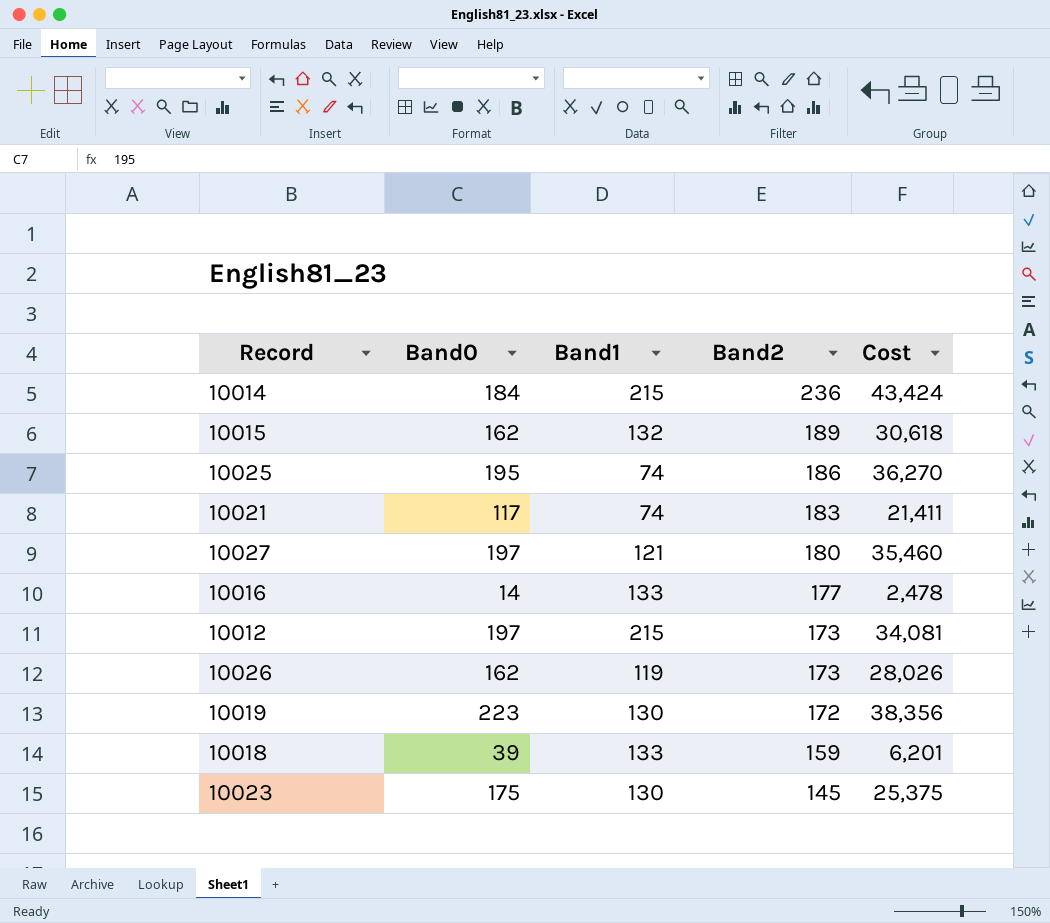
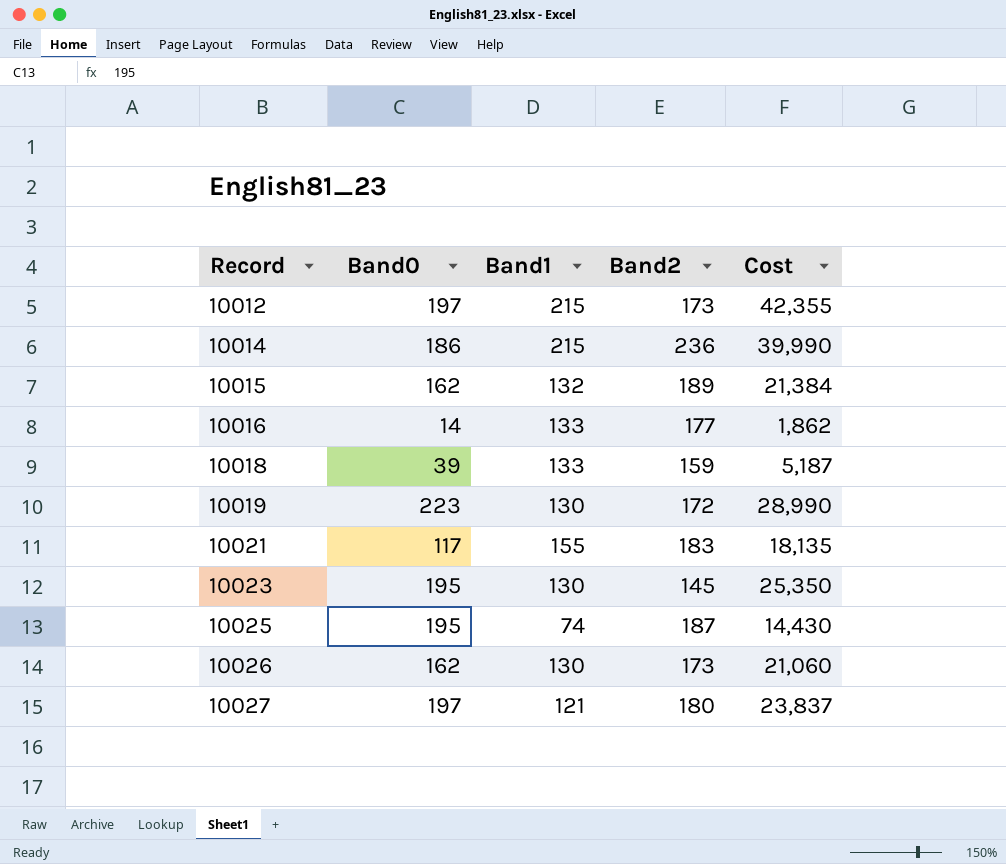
row order: Band2 descending -> Record ascending
column Cost | formula: [Band0] * [Band2] -> [Band0] * [Band1]
10014 | Band0: 184 -> 186
10021 | Band1: 74 -> 155
10023 | Band0: 175 -> 195
10025 | Band2: 186 -> 187
10026 | Band1: 119 -> 130

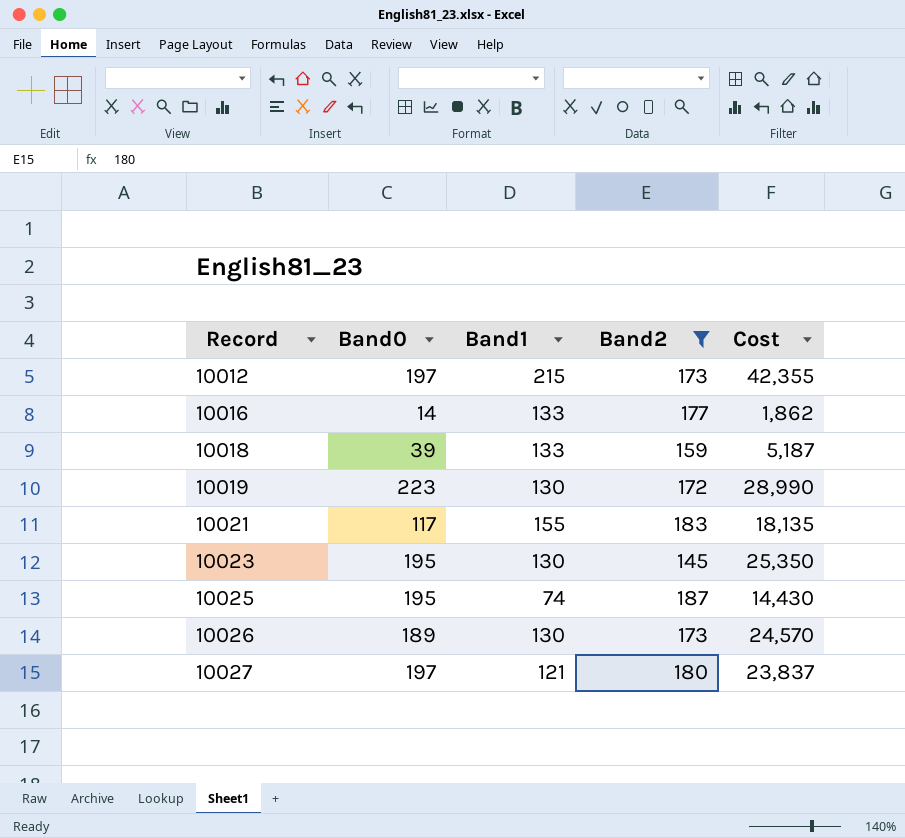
filter: none -> Band2 <= 187
10026 | Band0: 162 -> 189
10026 | Cost: 21,060 -> 24,570

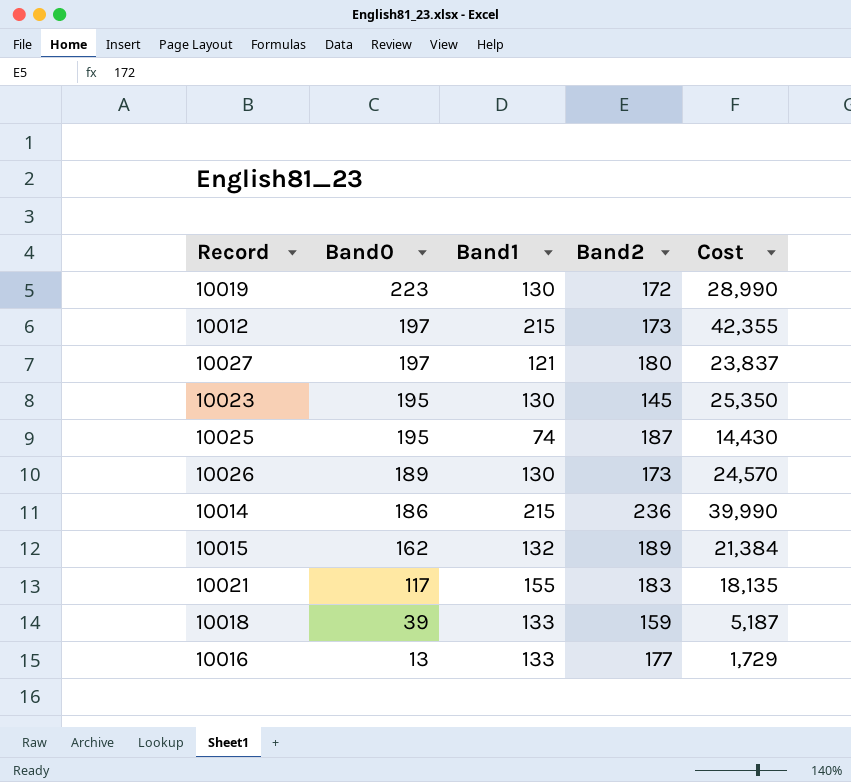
filter: Band2 <= 187 -> none
row order: Record ascending -> Band0 descending
10016 | Band0: 14 -> 13
10016 | Cost: 1,862 -> 1,729

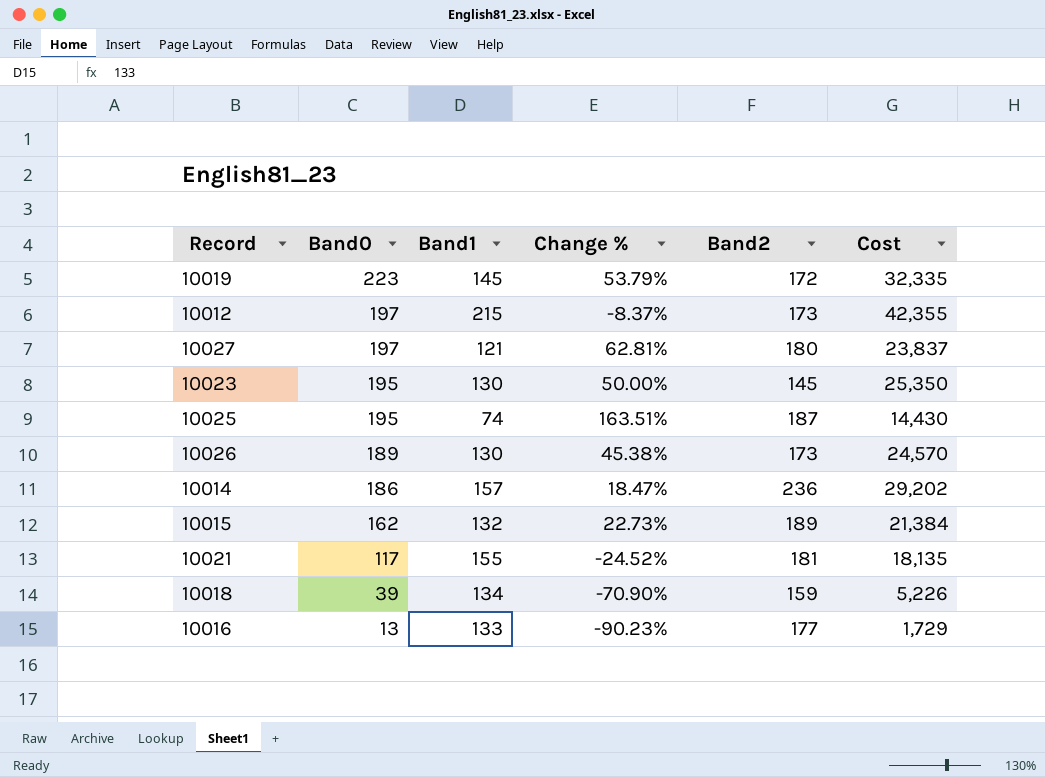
column Change % | formula: none -> ([Band0] - [Band1]) / [Band1]
10019 | Band1: 130 -> 145
10019 | Cost: 28,990 -> 32,335
10014 | Band1: 215 -> 157
10014 | Cost: 39,990 -> 29,202
10021 | Band2: 183 -> 181
10018 | Band1: 133 -> 134
10018 | Cost: 5,187 -> 5,226

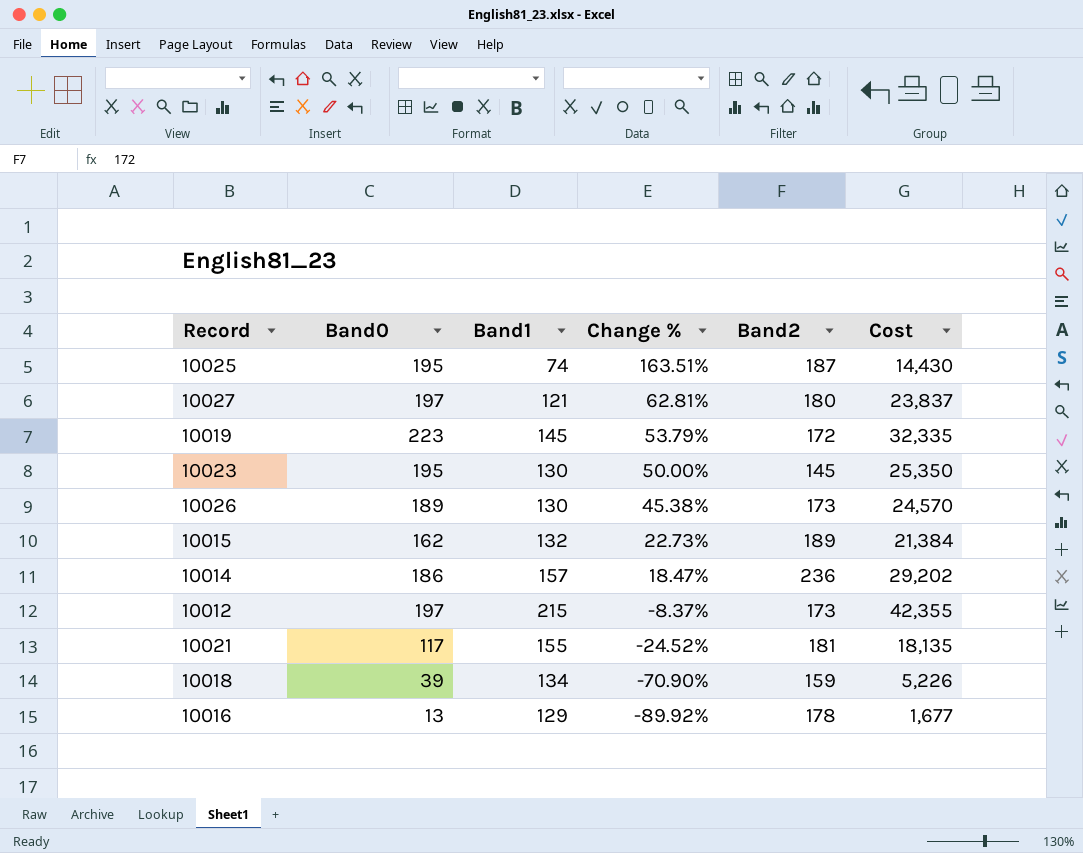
row order: Band0 descending -> Change % descending
10016 | Band1: 133 -> 129
10016 | Change %: -90.23% -> -89.92%
10016 | Band2: 177 -> 178
10016 | Cost: 1,729 -> 1,677

